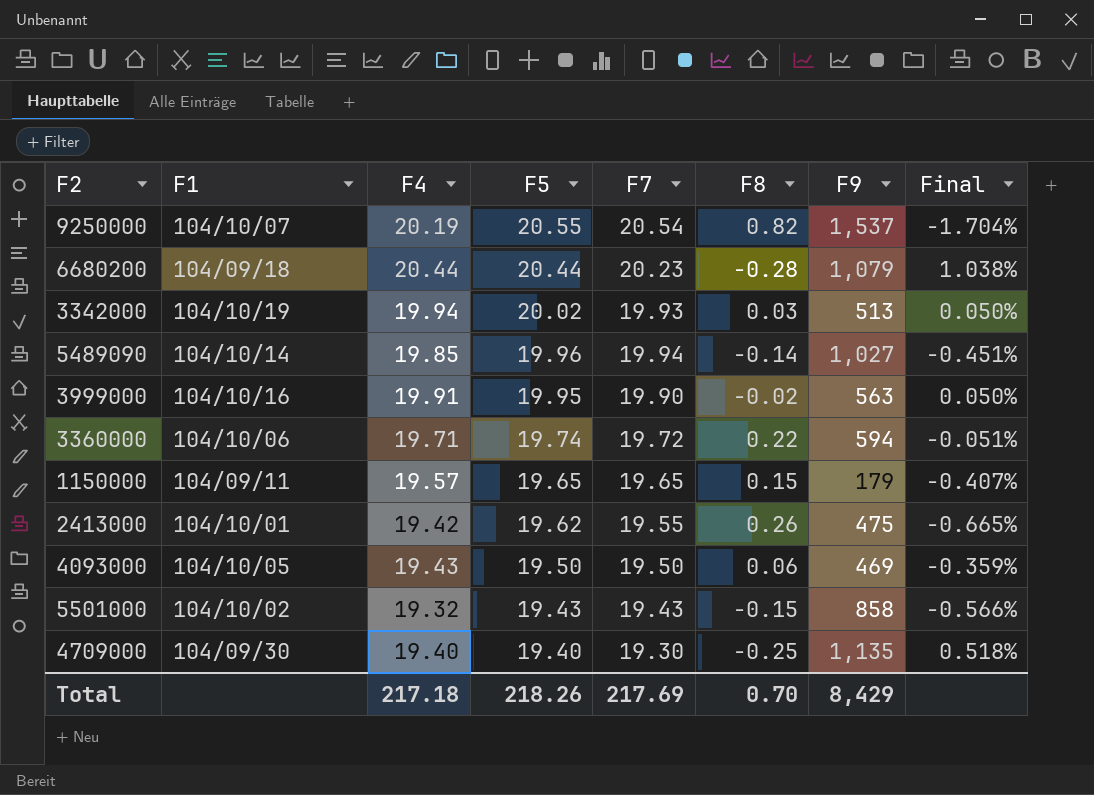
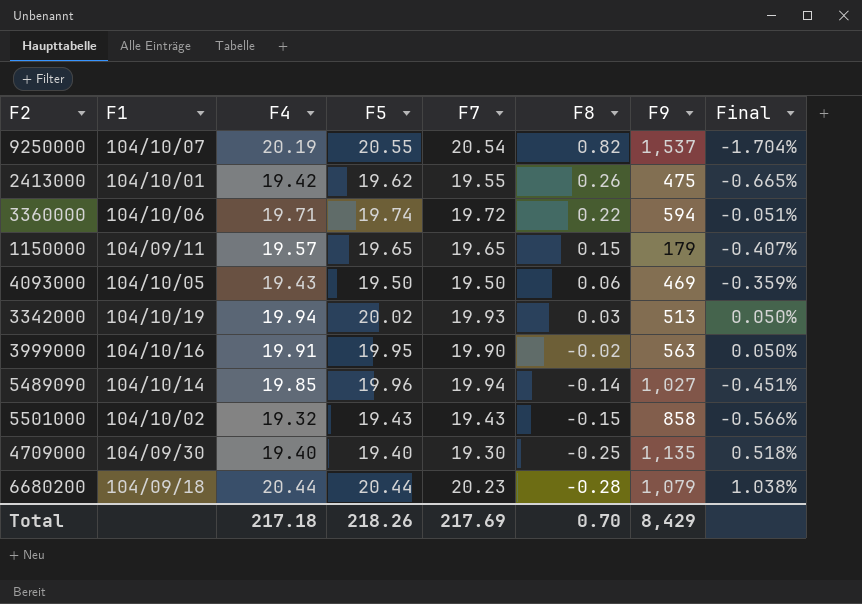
row order: F5 descending -> F8 descending

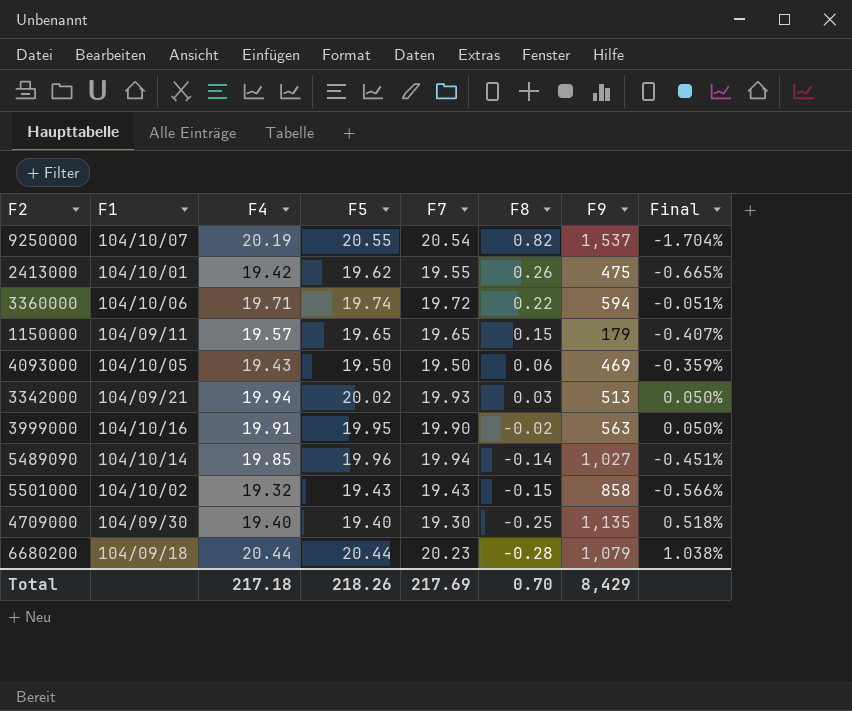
3342000 | F1: 104/10/19 -> 104/09/21

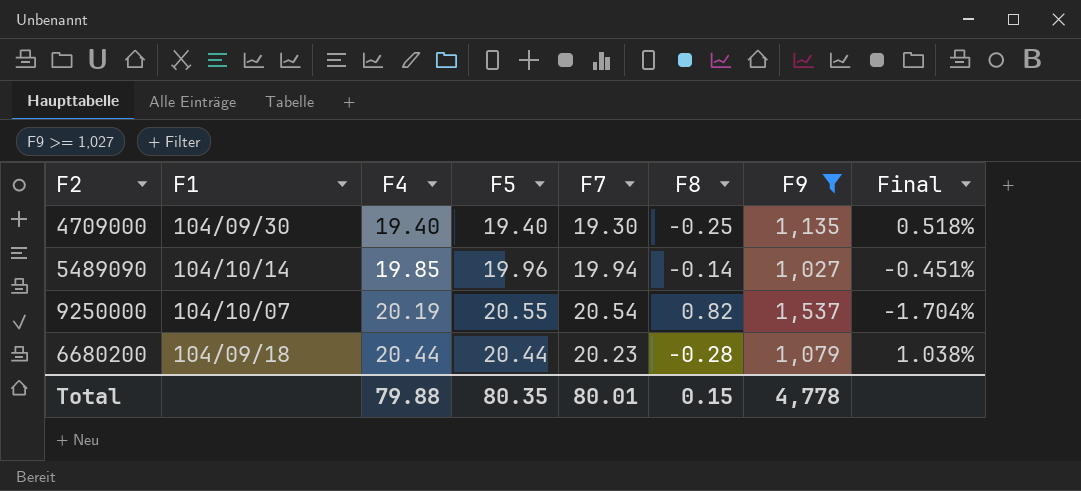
filter: none -> F9 >= 1,027
row order: F8 descending -> F4 ascending
Total | F4: 217.18 -> 79.88
Total | F5: 218.26 -> 80.35
Total | F7: 217.69 -> 80.01
Total | F8: 0.70 -> 0.15
Total | F9: 8,429 -> 4,778

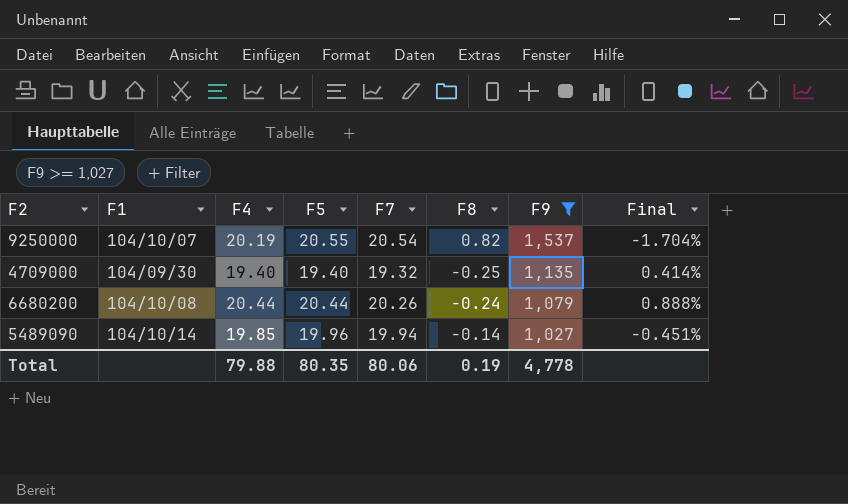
row order: F4 ascending -> F9 descending
4709000 | F7: 19.30 -> 19.32
4709000 | Final: 0.518% -> 0.414%
6680200 | F1: 104/09/18 -> 104/10/08
6680200 | F7: 20.23 -> 20.26
6680200 | F8: -0.28 -> -0.24
6680200 | Final: 1.038% -> 0.888%
Total | F7: 80.01 -> 80.06
Total | F8: 0.15 -> 0.19

